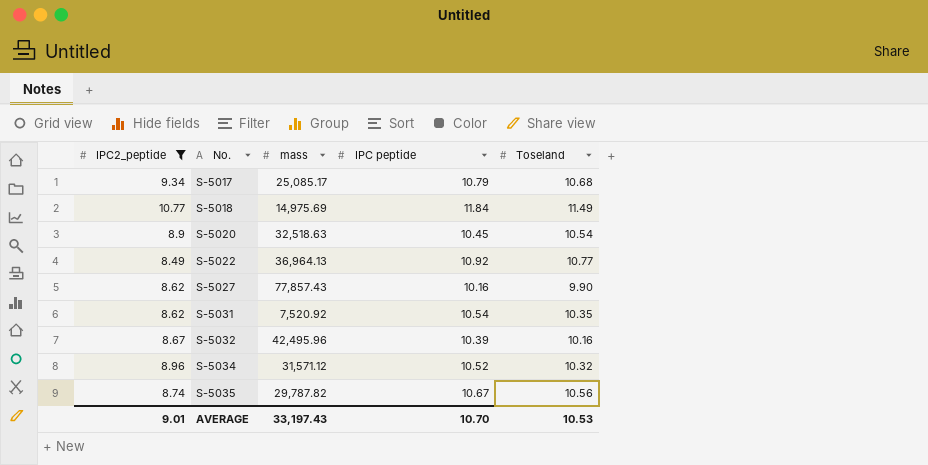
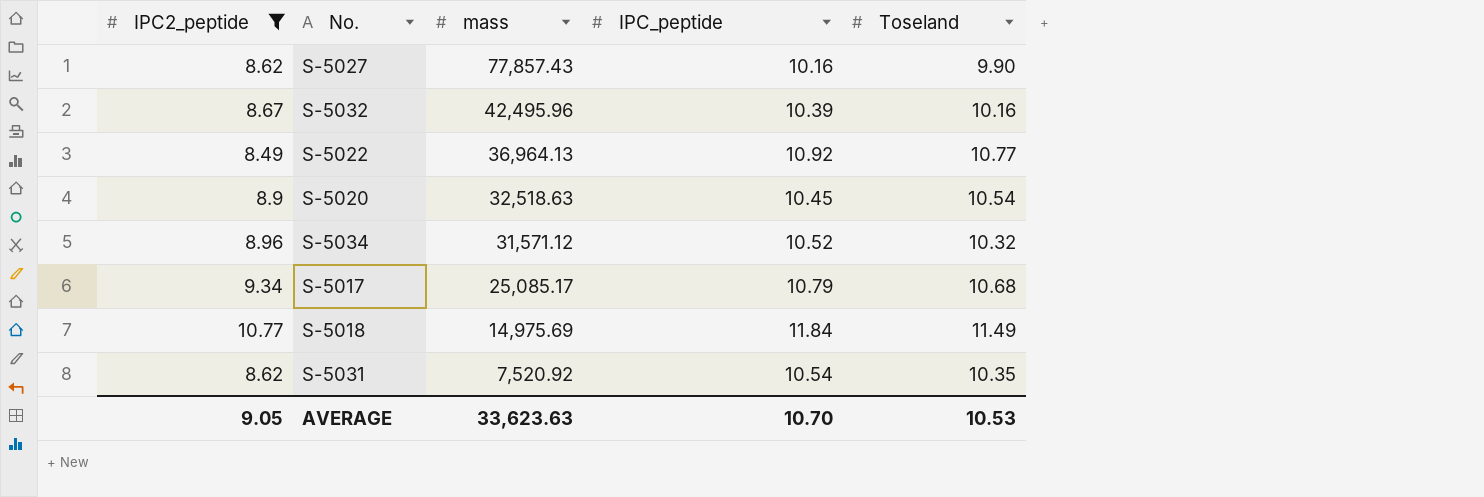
row order: No. ascending -> mass descending
column name: IPC peptide -> IPC_peptide
row S-5035: 8.74 | 29,787.82 | 10.67 | 10.56 -> none
AVERAGE | IPC2_peptide: 9.01 -> 9.05
AVERAGE | mass: 33,197.43 -> 33,623.63

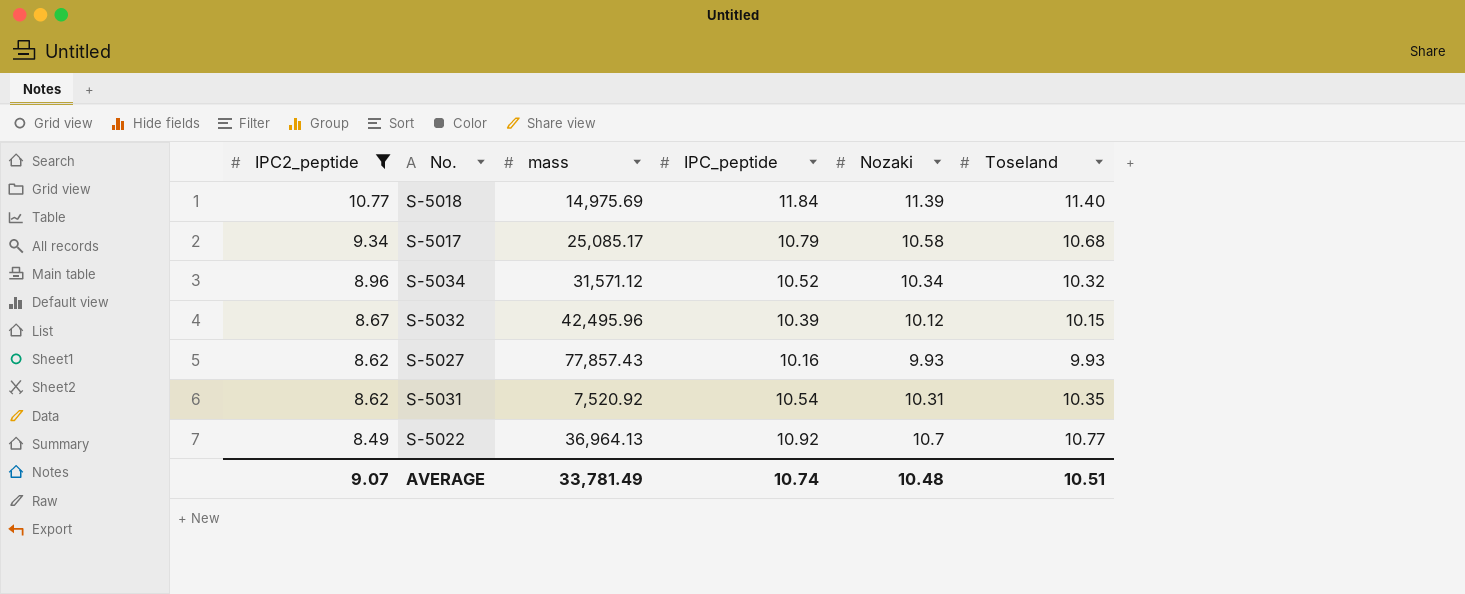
row order: mass descending -> IPC2_peptide descending
column Nozaki | position: none -> 5
row S-5020: 8.9 | 32,518.63 | 10.45 | 10.54 -> none
S-5018 | Toseland: 11.49 -> 11.40
S-5032 | Toseland: 10.16 -> 10.15
S-5027 | Toseland: 9.90 -> 9.93
AVERAGE | IPC2_peptide: 9.05 -> 9.07
AVERAGE | mass: 33,623.63 -> 33,781.49
AVERAGE | IPC_peptide: 10.70 -> 10.74
AVERAGE | Toseland: 10.53 -> 10.51

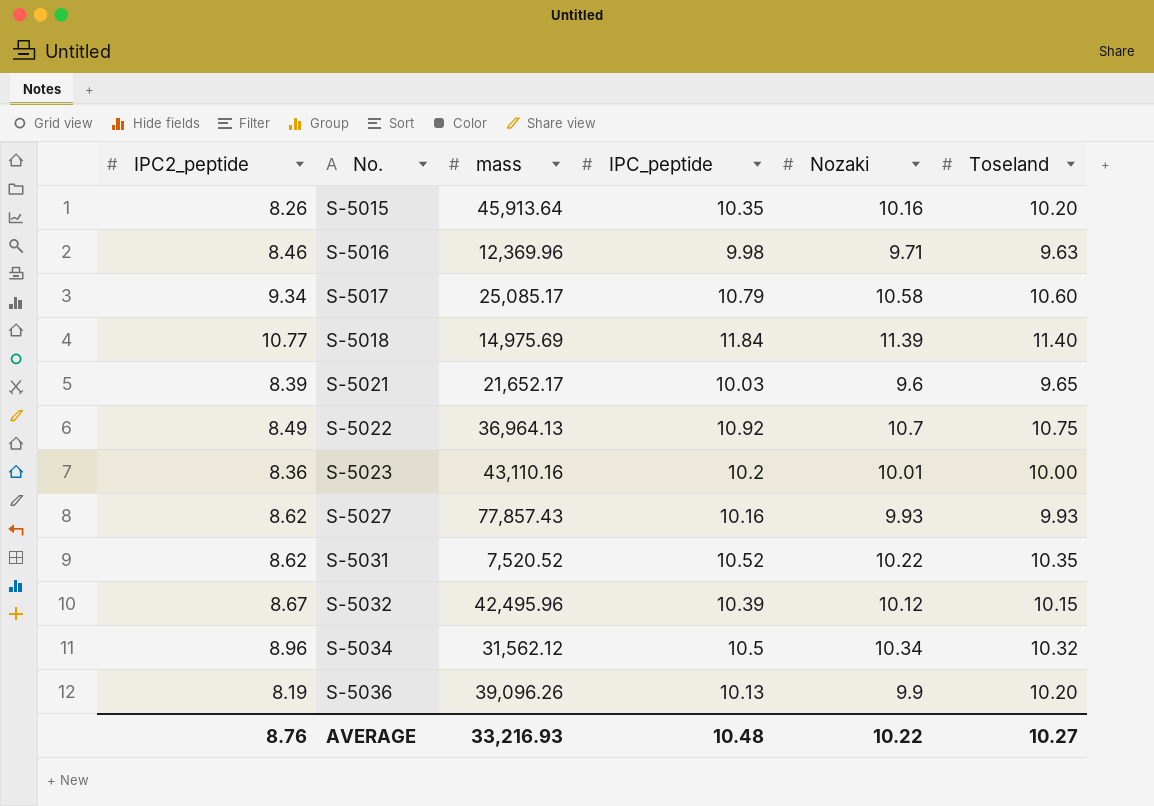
filter: IPC2_peptide >= 8.49 -> none
row order: IPC2_peptide descending -> No. ascending
S-5017 | Toseland: 10.68 -> 10.60
S-5022 | Toseland: 10.77 -> 10.75
S-5031 | mass: 7,520.92 -> 7,520.52
S-5031 | IPC_peptide: 10.54 -> 10.52
S-5031 | Nozaki: 10.31 -> 10.22
S-5034 | mass: 31,571.12 -> 31,562.12
S-5034 | IPC_peptide: 10.52 -> 10.5
AVERAGE | IPC2_peptide: 9.07 -> 8.76
AVERAGE | mass: 33,781.49 -> 33,216.93
AVERAGE | IPC_peptide: 10.74 -> 10.48
AVERAGE | Nozaki: 10.48 -> 10.22
AVERAGE | Toseland: 10.51 -> 10.27

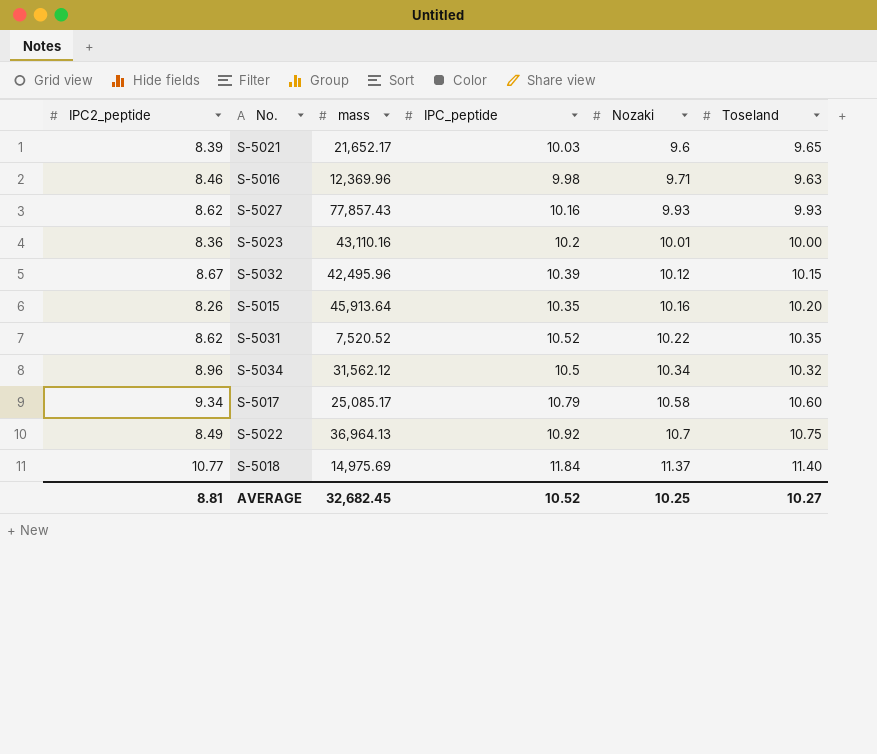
row order: No. ascending -> Nozaki ascending
row S-5036: 8.19 | 39,096.26 | 10.13 | 9.9 | 10.20 -> none
S-5018 | Nozaki: 11.39 -> 11.37
AVERAGE | IPC2_peptide: 8.76 -> 8.81
AVERAGE | mass: 33,216.93 -> 32,682.45
AVERAGE | IPC_peptide: 10.48 -> 10.52
AVERAGE | Nozaki: 10.22 -> 10.25

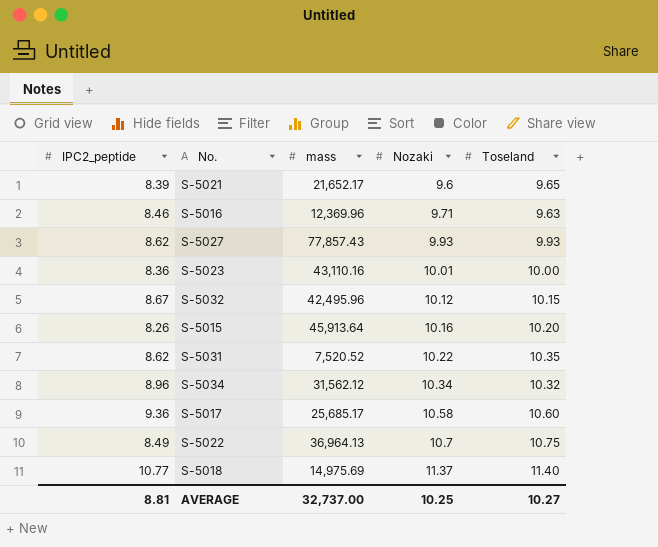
column IPC_peptide | position: 4 -> none
S-5017 | IPC2_peptide: 9.34 -> 9.36
S-5017 | mass: 25,085.17 -> 25,685.17
AVERAGE | mass: 32,682.45 -> 32,737.00

